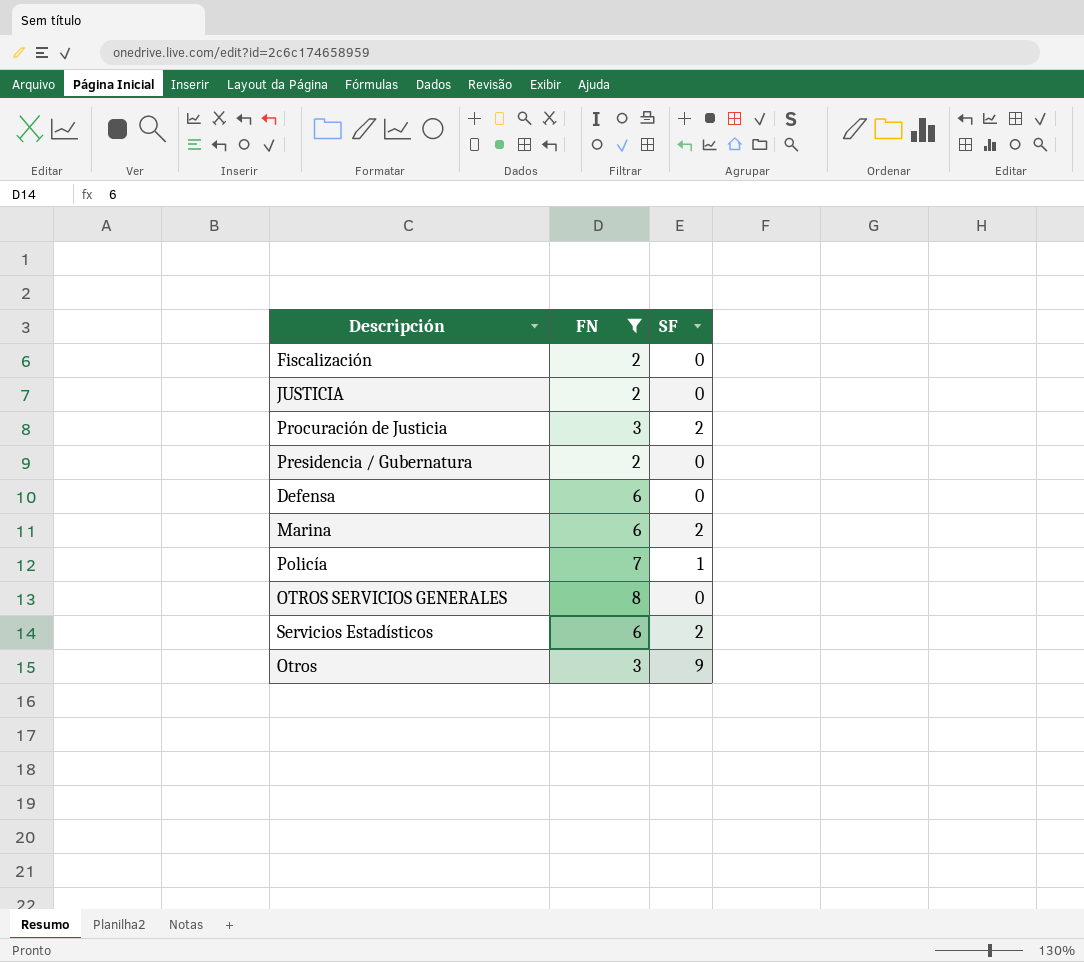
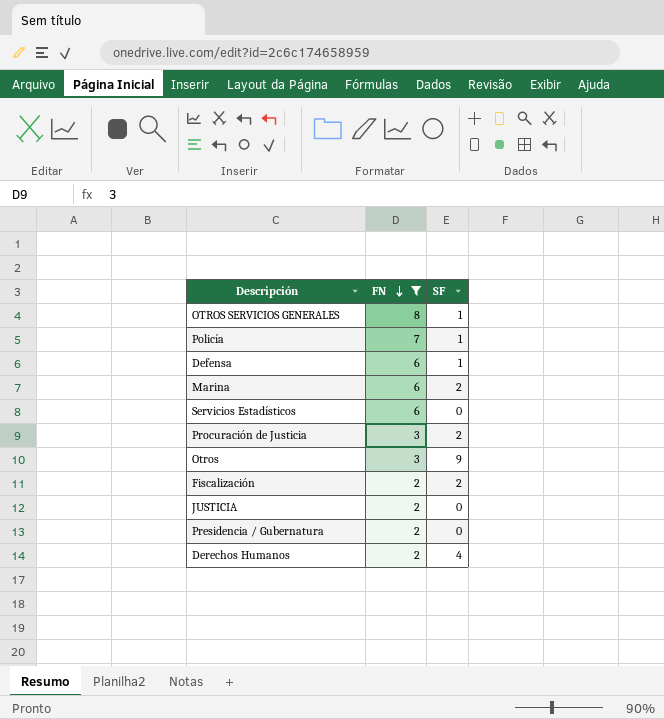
row order: none -> FN descending
OTROS SERVICIOS GENERALES | SF: 0 -> 1
Defensa | SF: 0 -> 1
Servicios Estadísticos | SF: 2 -> 0
Fiscalización | SF: 0 -> 2
row Derechos Humanos: none -> 2 | 4

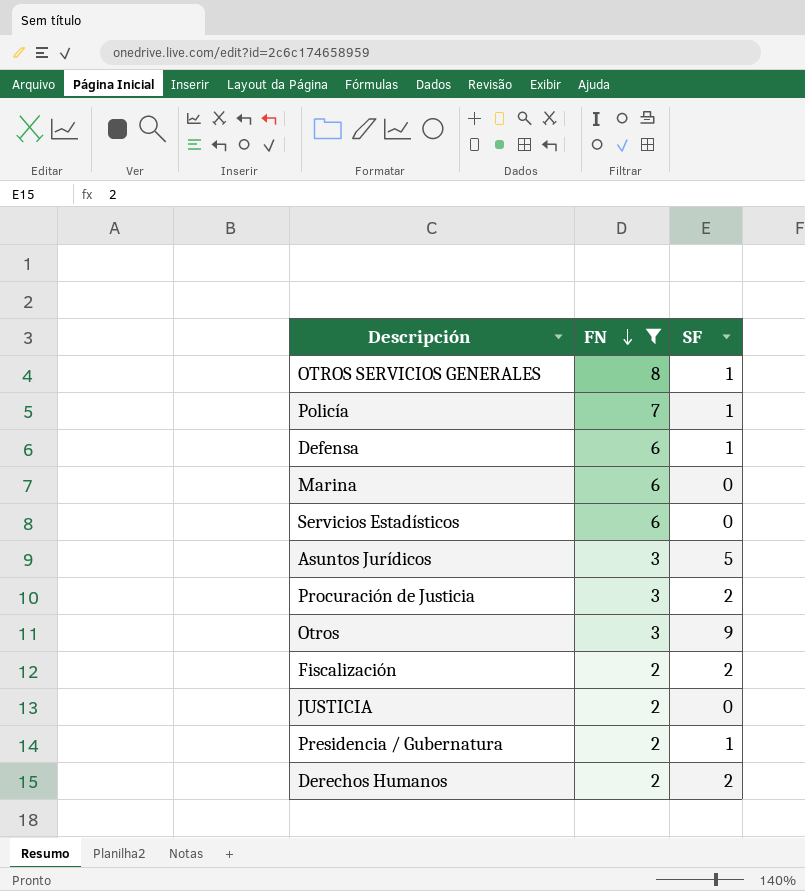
Marina | SF: 2 -> 0
row Asuntos Jurídicos: none -> 3 | 5
Presidencia / Gubernatura | SF: 0 -> 1
Derechos Humanos | SF: 4 -> 2

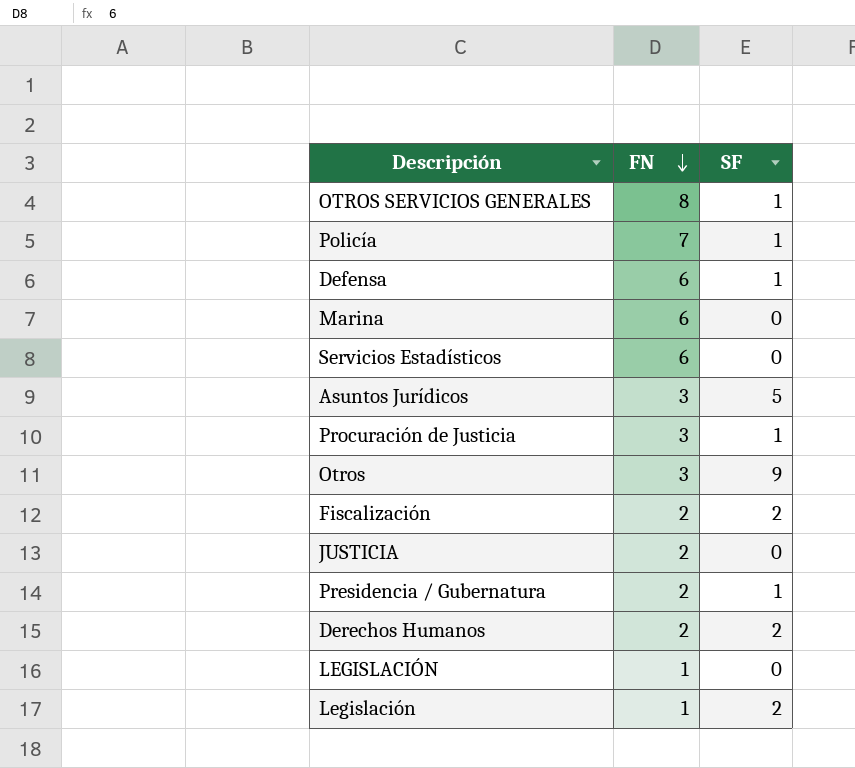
filter: FN != 1 -> none
Procuración de Justicia | SF: 2 -> 1

